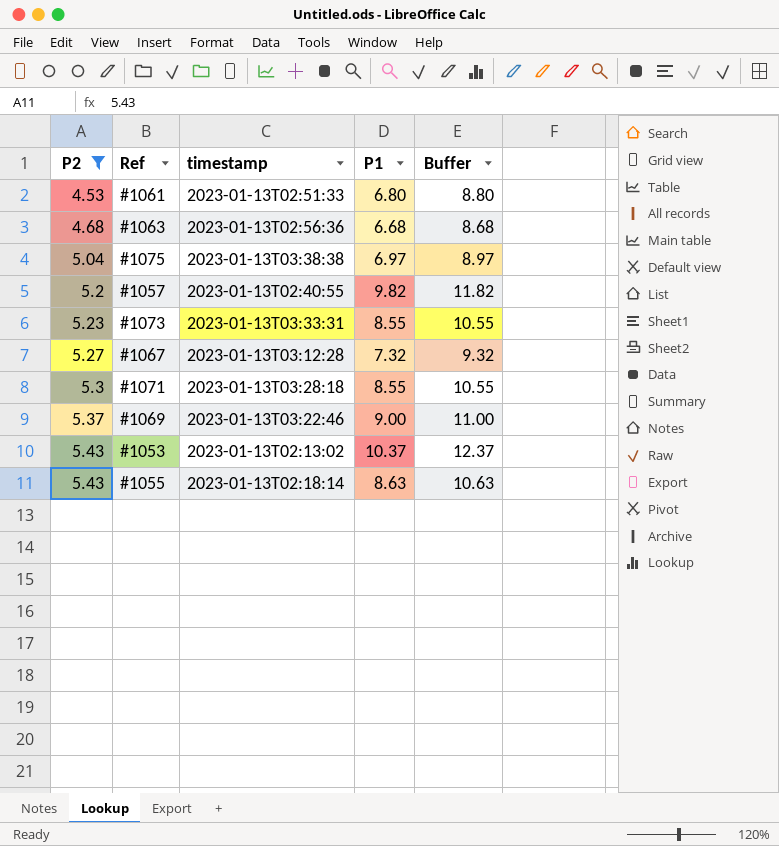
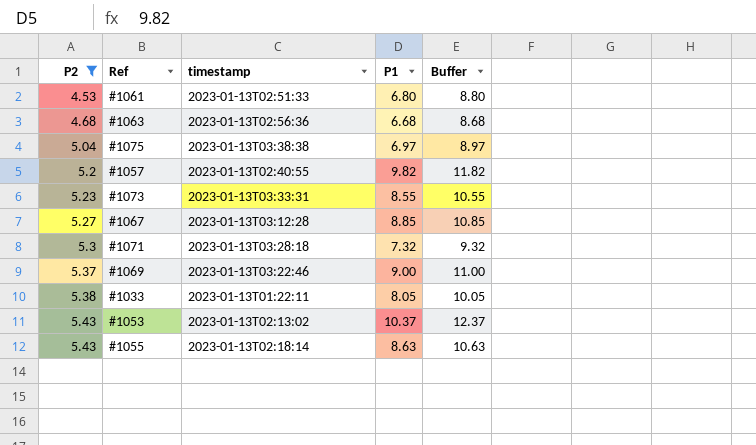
#1067 | P1: 7.32 -> 8.85
#1067 | Buffer: 9.32 -> 10.85
#1071 | P1: 8.55 -> 7.32
#1071 | Buffer: 10.55 -> 9.32
row #1033: none -> 5.38 | 2023-01-13T01:22:11 | 8.05 | 10.05

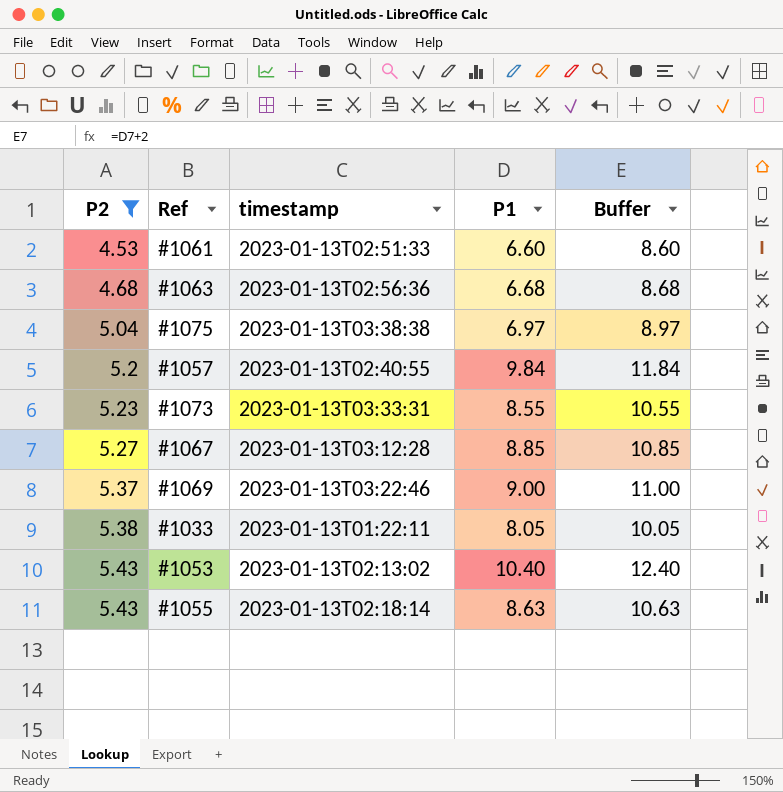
row #1071: 5.3 | 2023-01-13T03:28:18 | 7.32 | 9.32 -> none
#1061 | P1: 6.80 -> 6.60
#1061 | Buffer: 8.80 -> 8.60
#1057 | P1: 9.82 -> 9.84
#1057 | Buffer: 11.82 -> 11.84
#1053 | P1: 10.37 -> 10.40
#1053 | Buffer: 12.37 -> 12.40

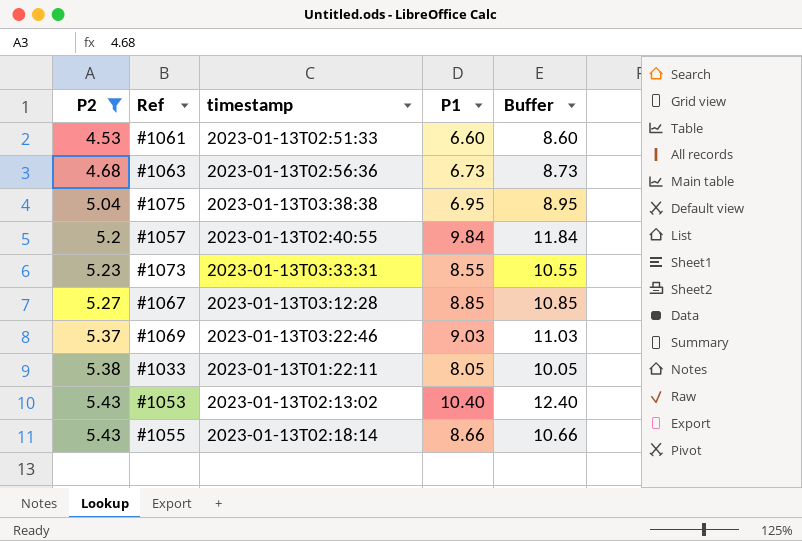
#1063 | P1: 6.68 -> 6.73
#1063 | Buffer: 8.68 -> 8.73
#1075 | P1: 6.97 -> 6.95
#1075 | Buffer: 8.97 -> 8.95
#1069 | P1: 9.00 -> 9.03
#1069 | Buffer: 11.00 -> 11.03
#1055 | P1: 8.63 -> 8.66
#1055 | Buffer: 10.63 -> 10.66

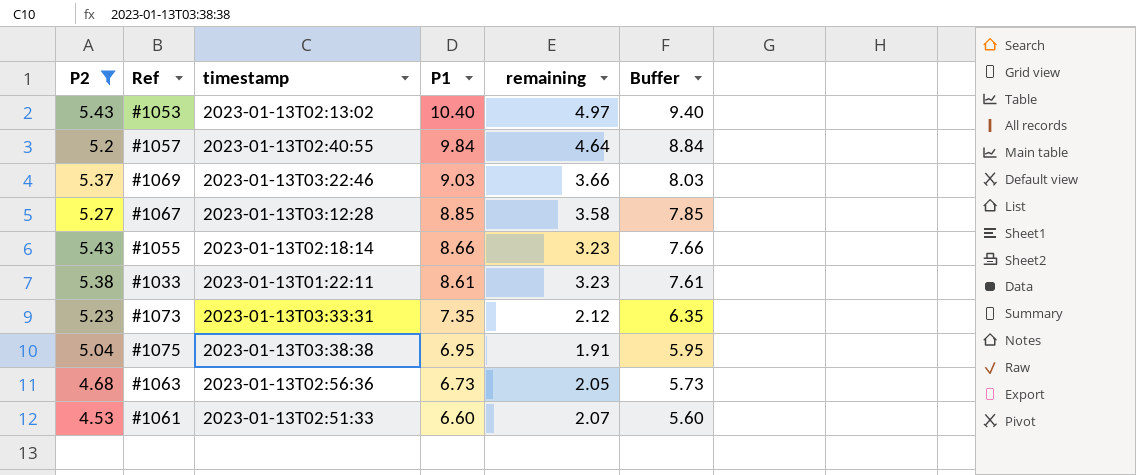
row order: P2 ascending -> P1 descending
column remaining | formula: none -> [P1] - [P2]
column Buffer | formula: [P1] + 2 -> [P1] - 1
#1033 | P1: 8.05 -> 8.61
#1073 | P1: 8.55 -> 7.35

